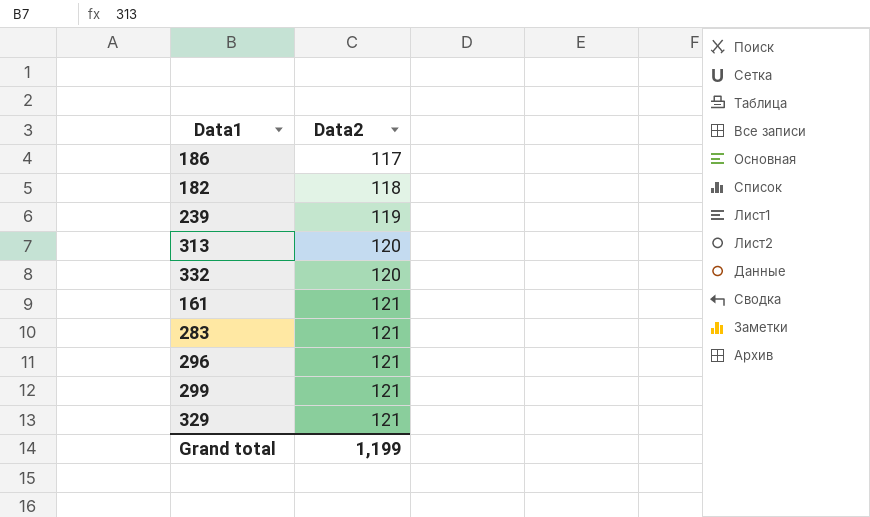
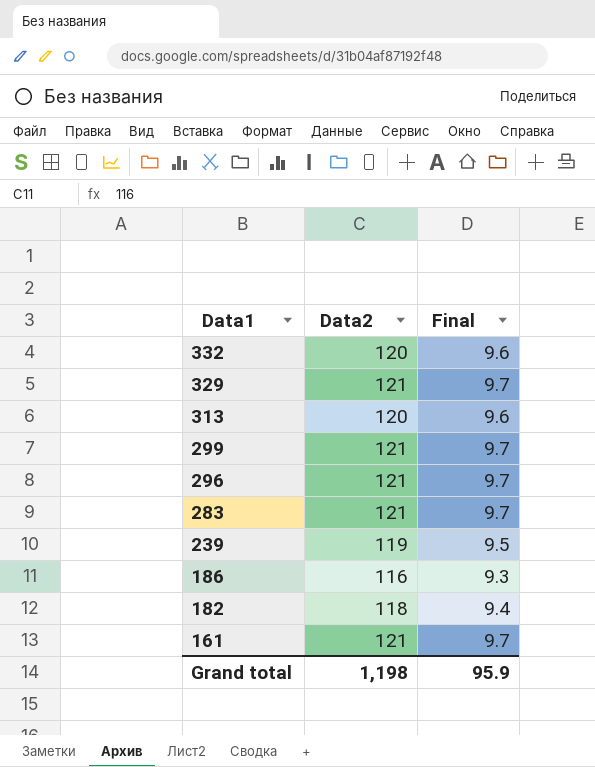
row order: Data2 ascending -> Data1 descending
column Final | formula: none -> [Data2] * 0.08
186 | Data2: 117 -> 116
Grand total | Data2: 1,199 -> 1,198

